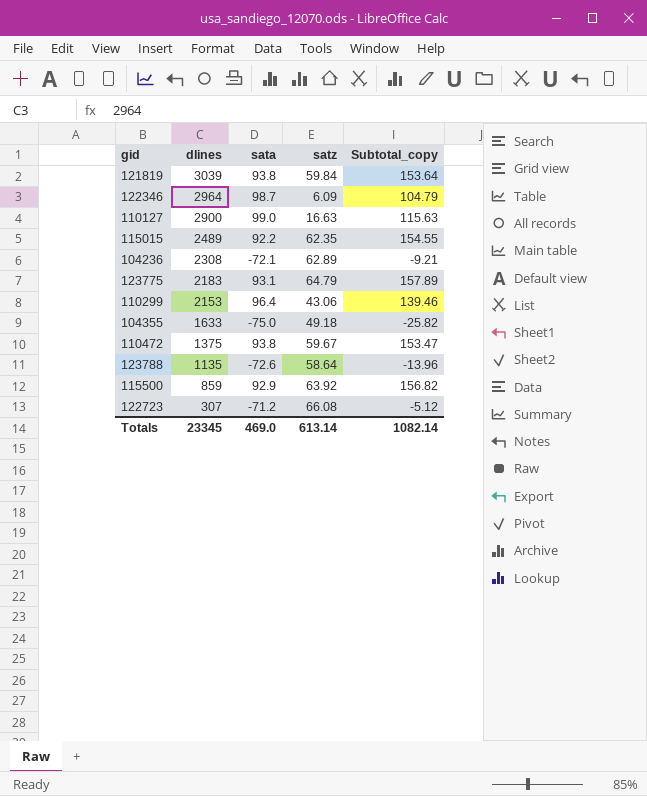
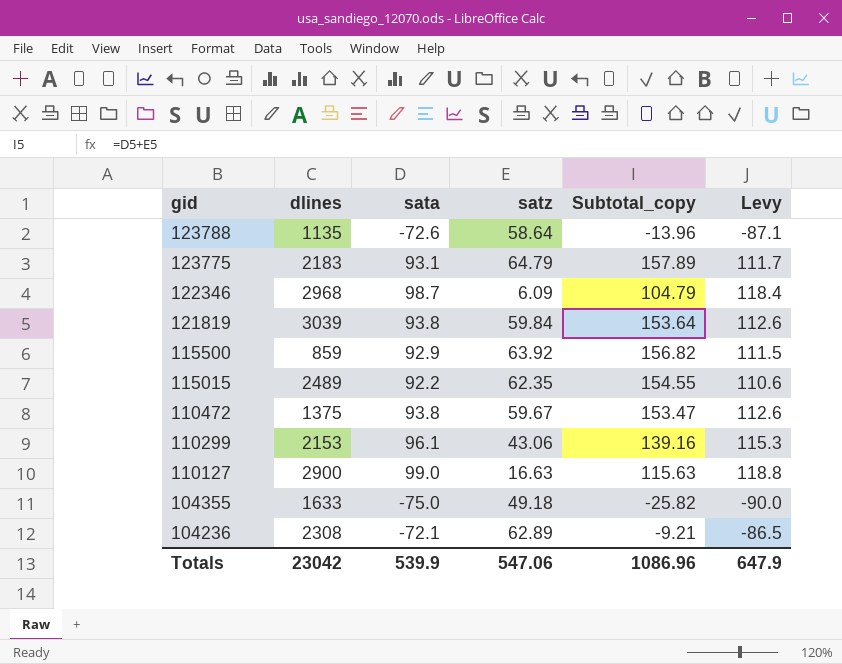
row order: dlines descending -> gid descending
column Levy | formula: none -> [sata] * 1.2
row 122723: 307 | -71.2 | 66.08 | -5.12 -> none
122346 | dlines: 2964 -> 2968
110299 | sata: 96.4 -> 96.1
110299 | Subtotal_copy: 139.46 -> 139.16
Totals | dlines: 23345 -> 23042
Totals | sata: 469.0 -> 539.9
Totals | satz: 613.14 -> 547.06
Totals | Subtotal_copy: 1082.14 -> 1086.96

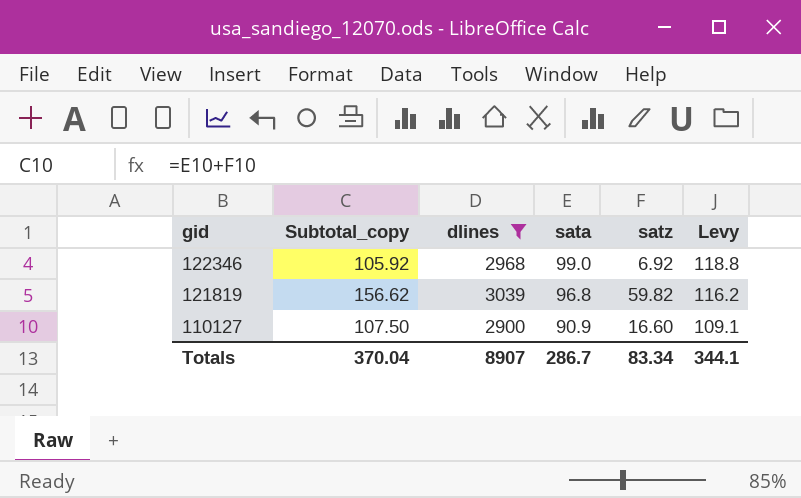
filter: none -> dlines >= 2900
column Subtotal_copy | position: 5 -> 2
122346 | Subtotal_copy: 104.79 -> 105.92
122346 | sata: 98.7 -> 99.0
122346 | satz: 6.09 -> 6.92
122346 | Levy: 118.4 -> 118.8
121819 | Subtotal_copy: 153.64 -> 156.62
121819 | sata: 93.8 -> 96.8
121819 | satz: 59.84 -> 59.82
121819 | Levy: 112.6 -> 116.2
110127 | Subtotal_copy: 115.63 -> 107.50
110127 | sata: 99.0 -> 90.9
110127 | satz: 16.63 -> 16.60
110127 | Levy: 118.8 -> 109.1
Totals | Subtotal_copy: 1086.96 -> 370.04
Totals | dlines: 23042 -> 8907
Totals | sata: 539.9 -> 286.7
Totals | satz: 547.06 -> 83.34
Totals | Levy: 647.9 -> 344.1

